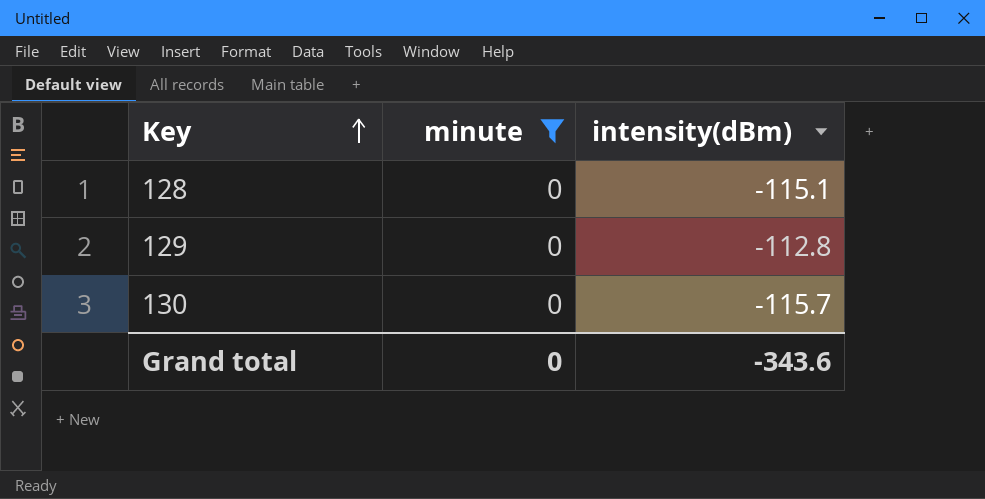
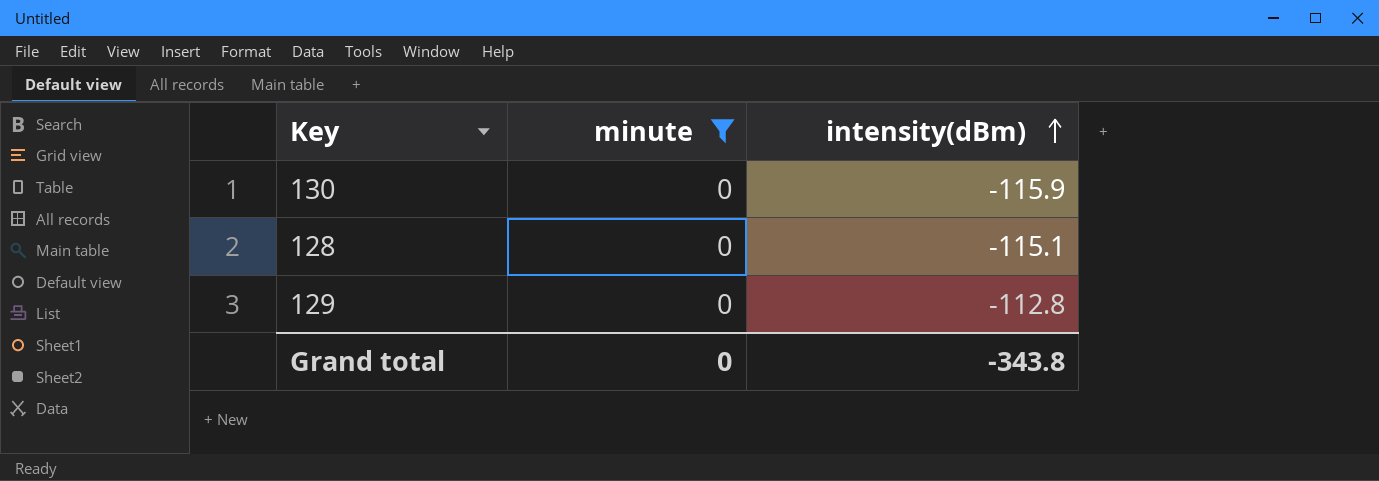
row order: Key ascending -> intensity(dBm) ascending
130 | intensity(dBm): -115.7 -> -115.9
Grand total | intensity(dBm): -343.6 -> -343.8

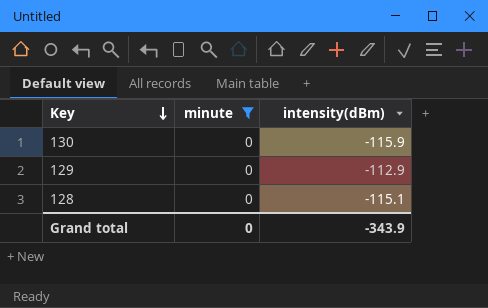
row order: intensity(dBm) ascending -> Key descending
129 | intensity(dBm): -112.8 -> -112.9
Grand total | intensity(dBm): -343.8 -> -343.9

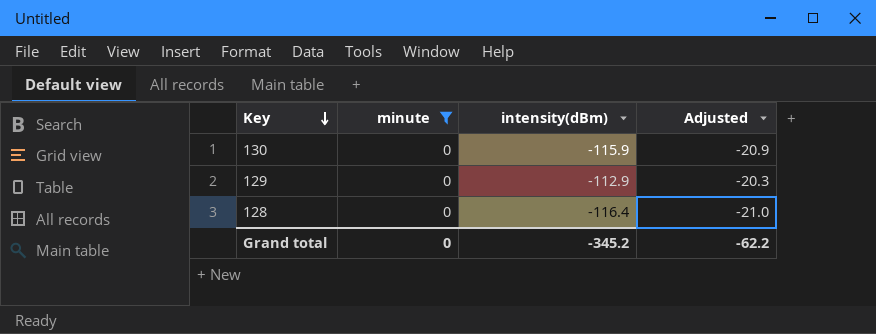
column Adjusted | formula: none -> [intensity(dBm)] * 0.18
128 | intensity(dBm): -115.1 -> -116.4
Grand total | intensity(dBm): -343.9 -> -345.2

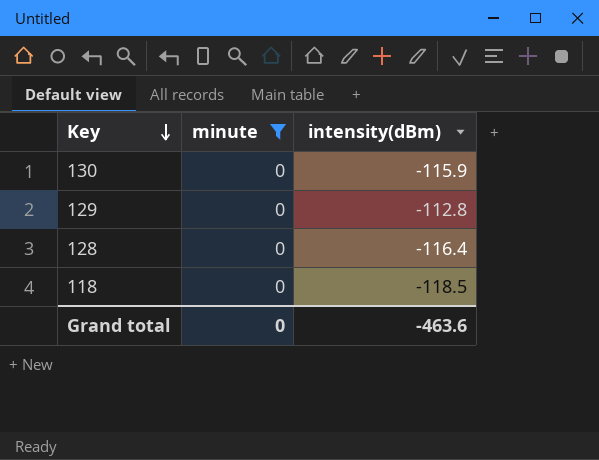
column Adjusted | formula: [intensity(dBm)] * 0.18 -> none
129 | intensity(dBm): -112.9 -> -112.8
row 118: none -> 0 | -118.5
Grand total | intensity(dBm): -345.2 -> -463.6

